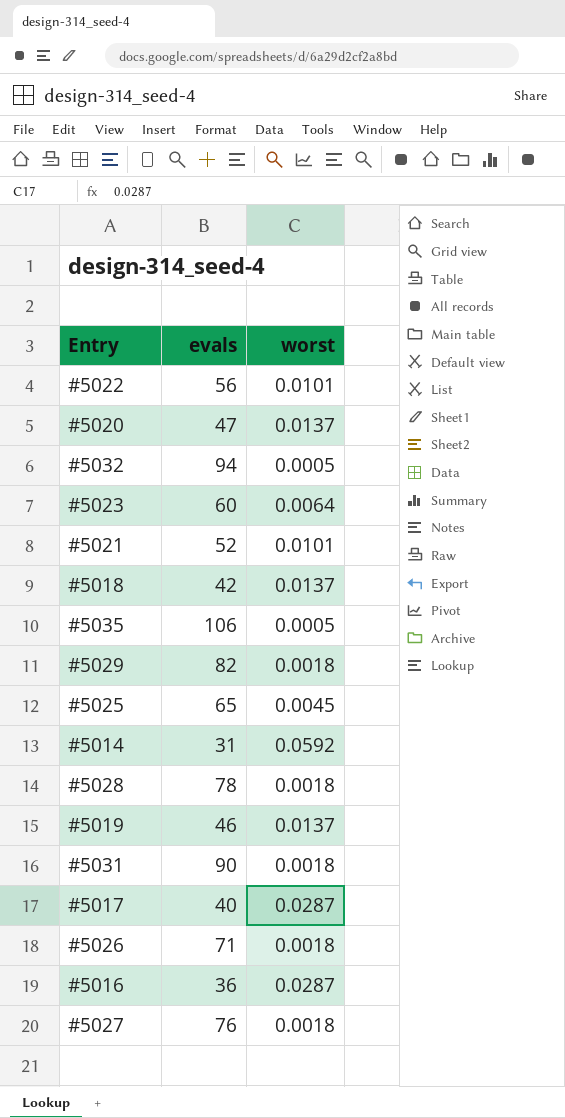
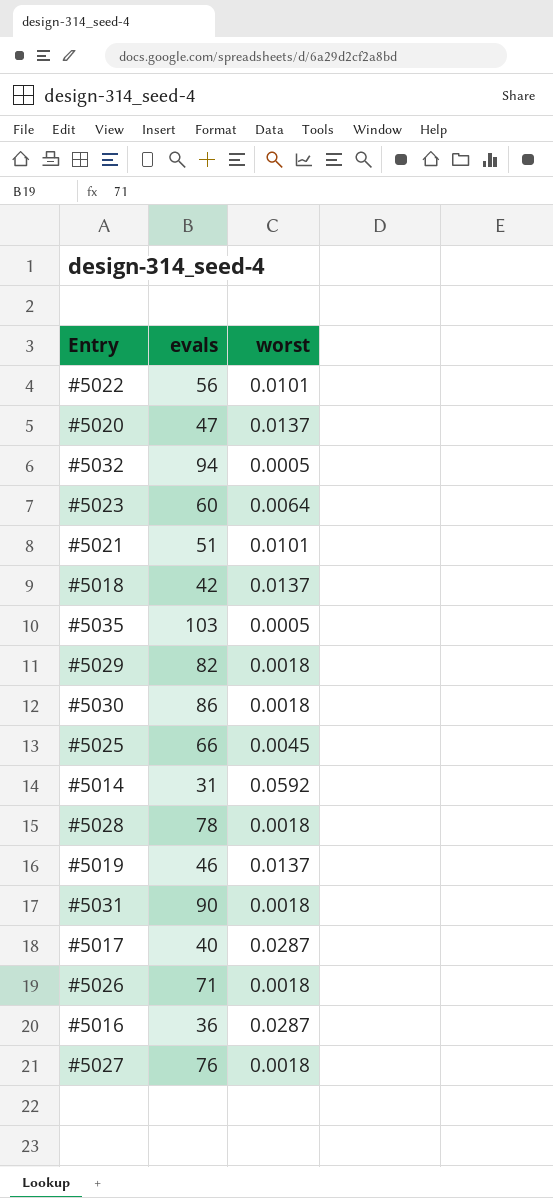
#5021 | evals: 52 -> 51
#5035 | evals: 106 -> 103
row #5030: none -> 86 | 0.0018
#5025 | evals: 65 -> 66

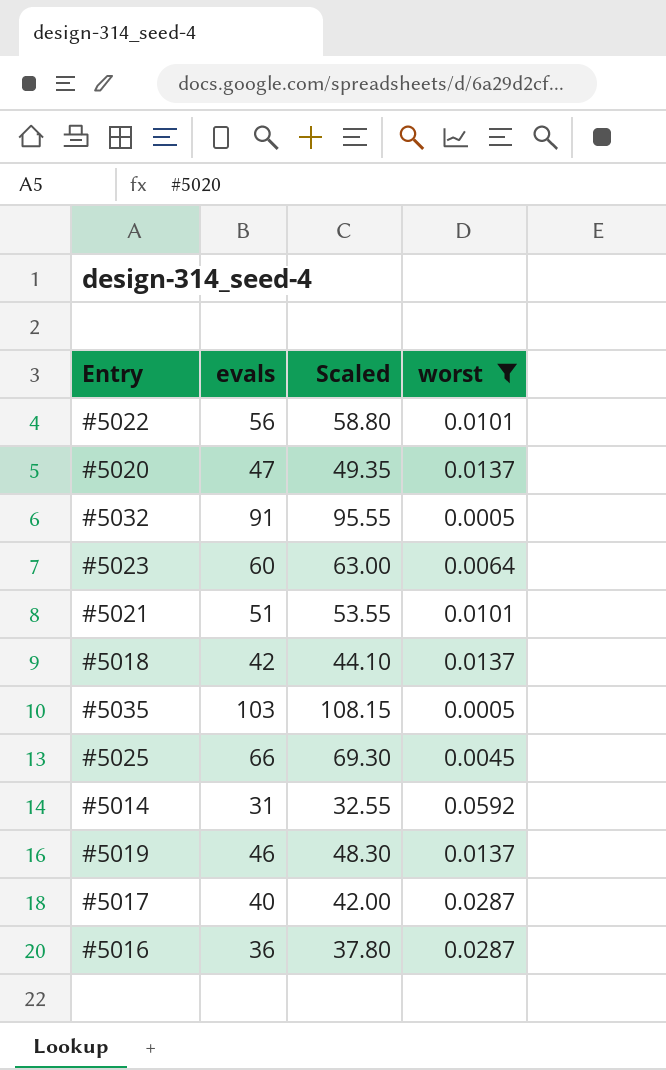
filter: none -> worst != 0.0018
column Scaled | formula: none -> [evals] * 1.05
#5032 | evals: 94 -> 91

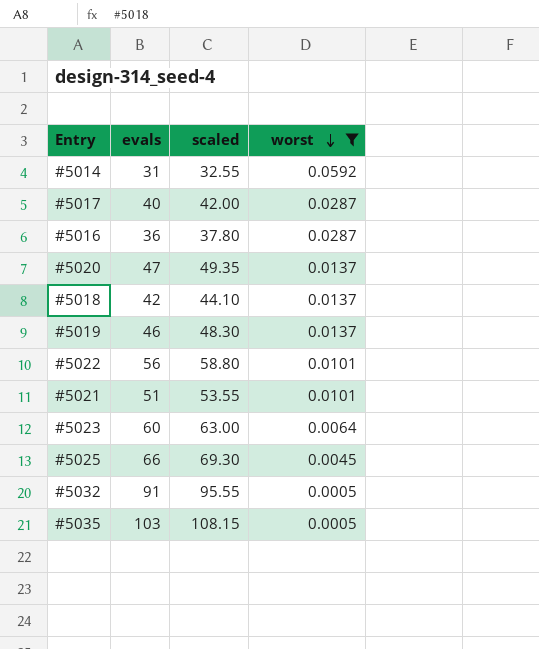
row order: none -> worst descending
column name: Scaled -> scaled

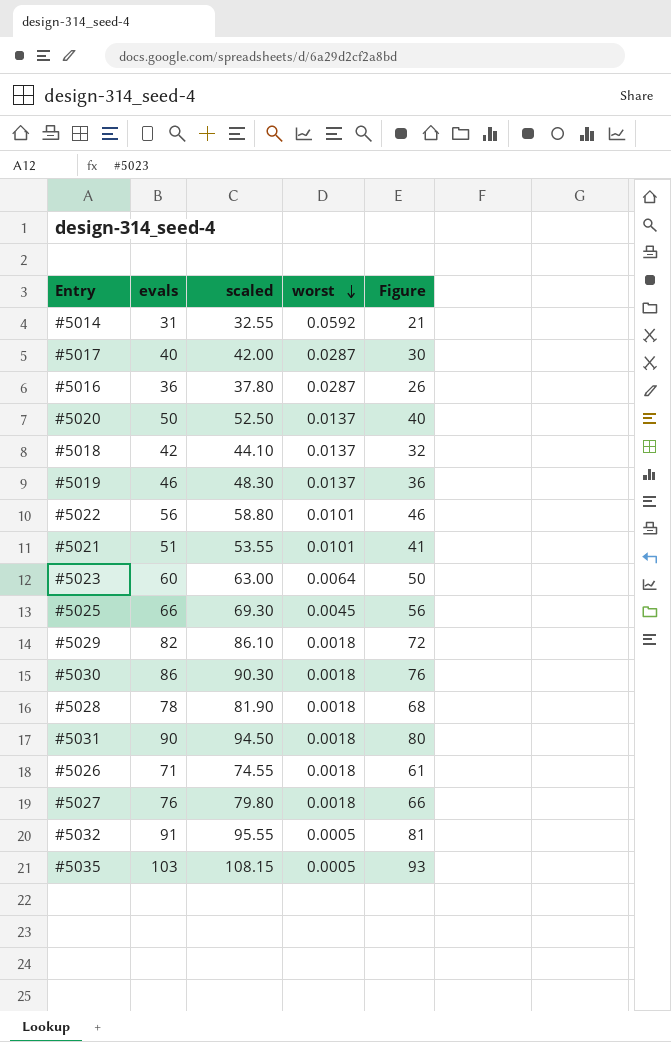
filter: worst != 0.0018 -> none
column Figure | formula: none -> [evals] - 10
#5020 | evals: 47 -> 50
#5020 | scaled: 49.35 -> 52.50

